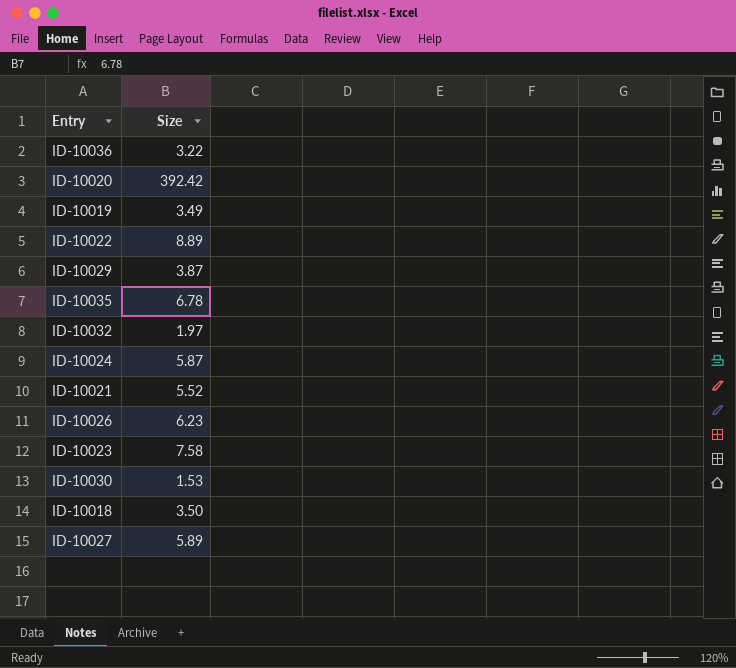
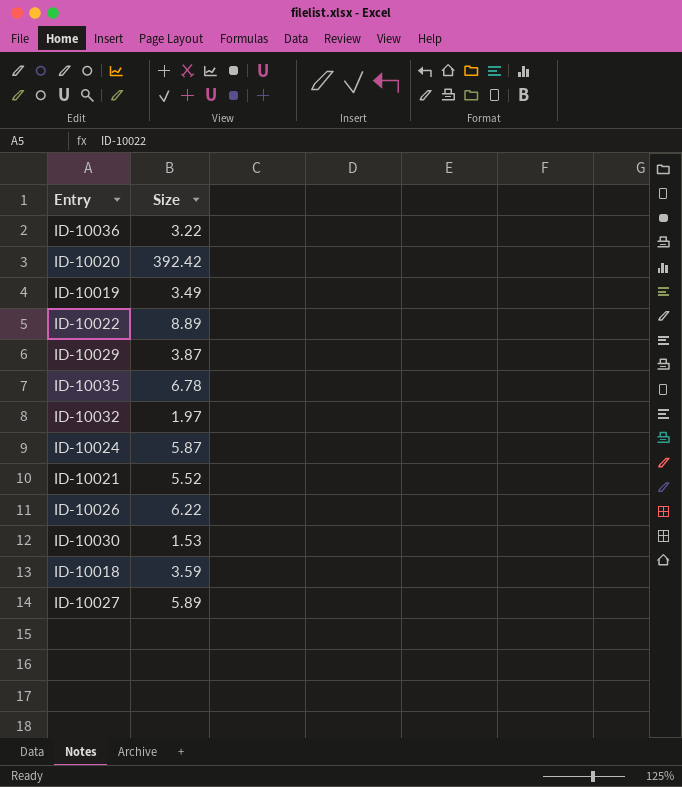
row ID-10023: 7.58 -> none
ID-10026 | Size: 6.23 -> 6.22
ID-10018 | Size: 3.50 -> 3.59

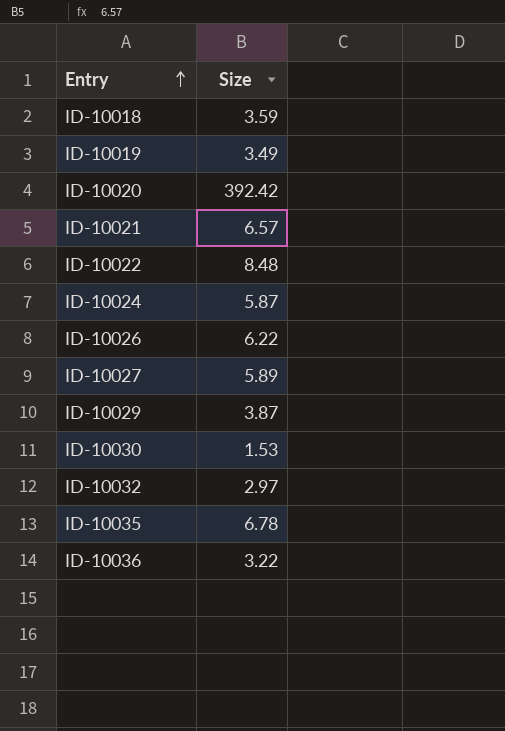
row order: none -> Entry ascending
ID-10021 | Size: 5.52 -> 6.57
ID-10022 | Size: 8.89 -> 8.48
ID-10032 | Size: 1.97 -> 2.97

